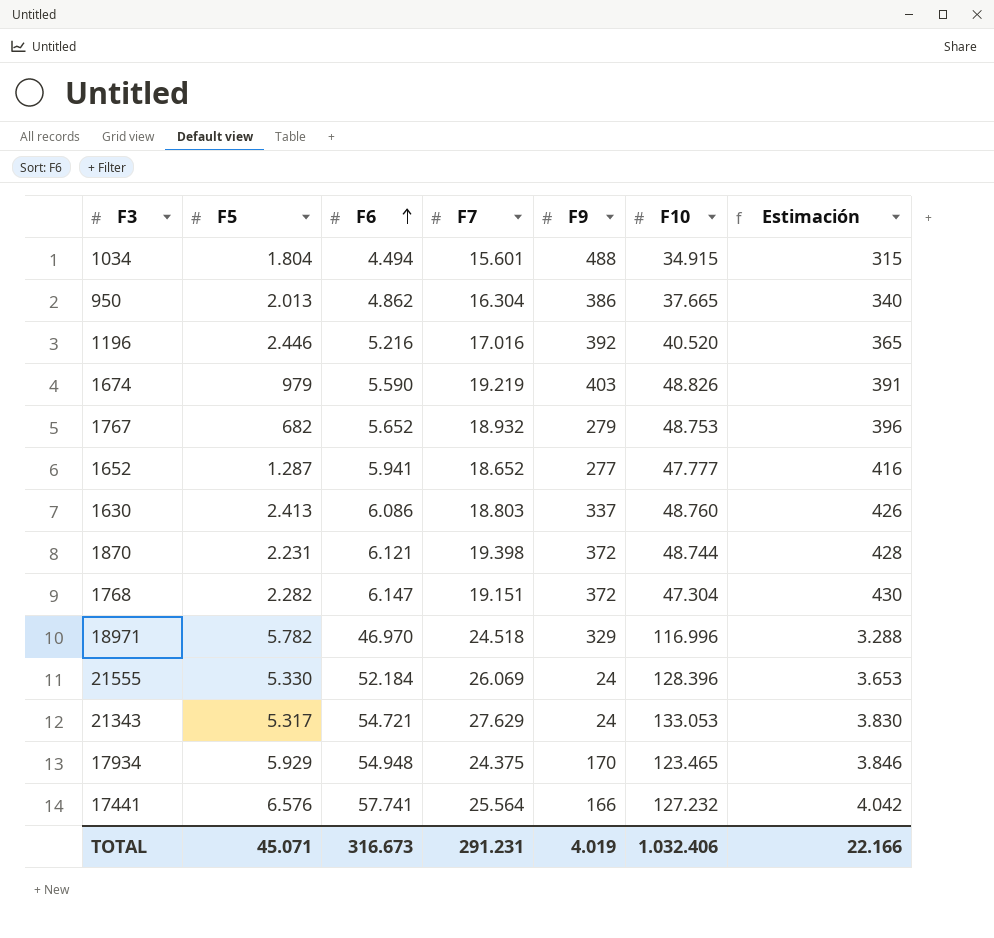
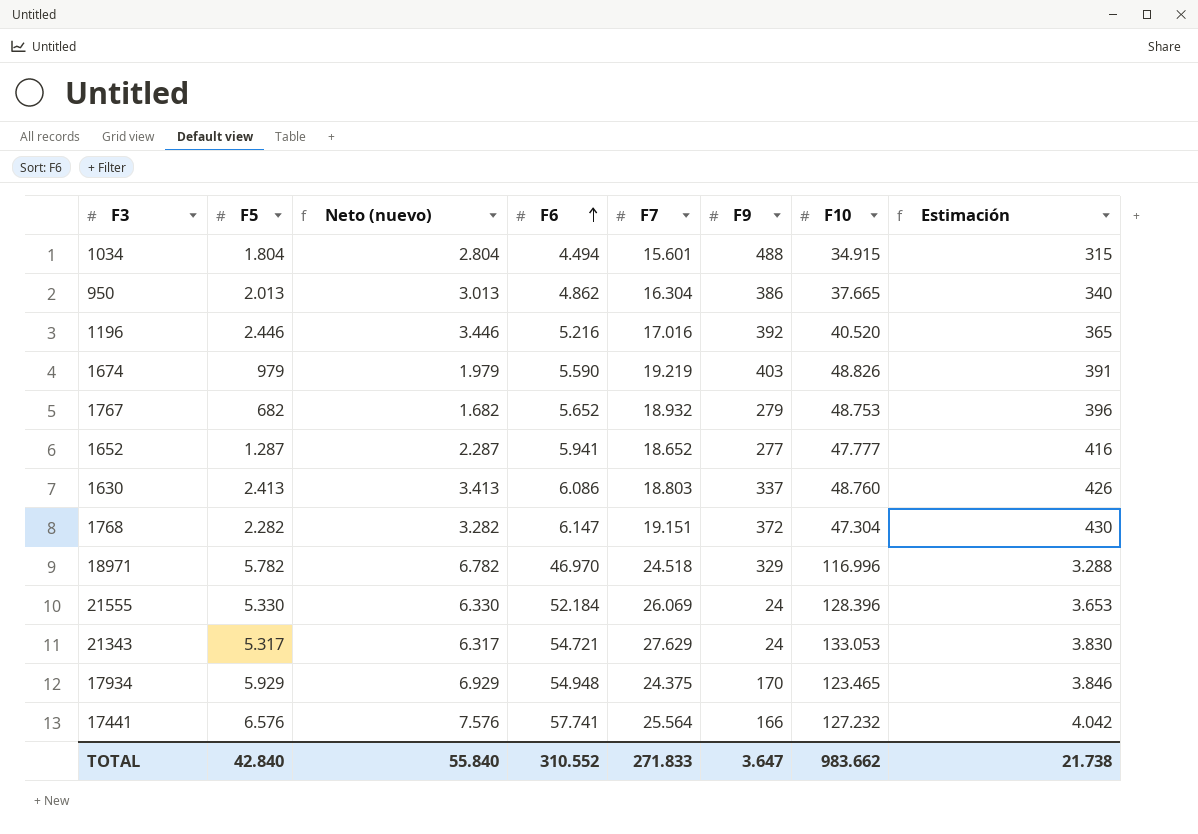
column Neto (nuevo) | formula: none -> [F5] + 1000
row 1870: 2.231 | 6.121 | 19.398 | 372 | 48.744 | 428 -> none
TOTAL | F5: 45.071 -> 42.840
TOTAL | F6: 316.673 -> 310.552
TOTAL | F7: 291.231 -> 271.833
TOTAL | F9: 4.019 -> 3.647
TOTAL | F10: 1.032.406 -> 983.662
TOTAL | Estimación: 22.166 -> 21.738

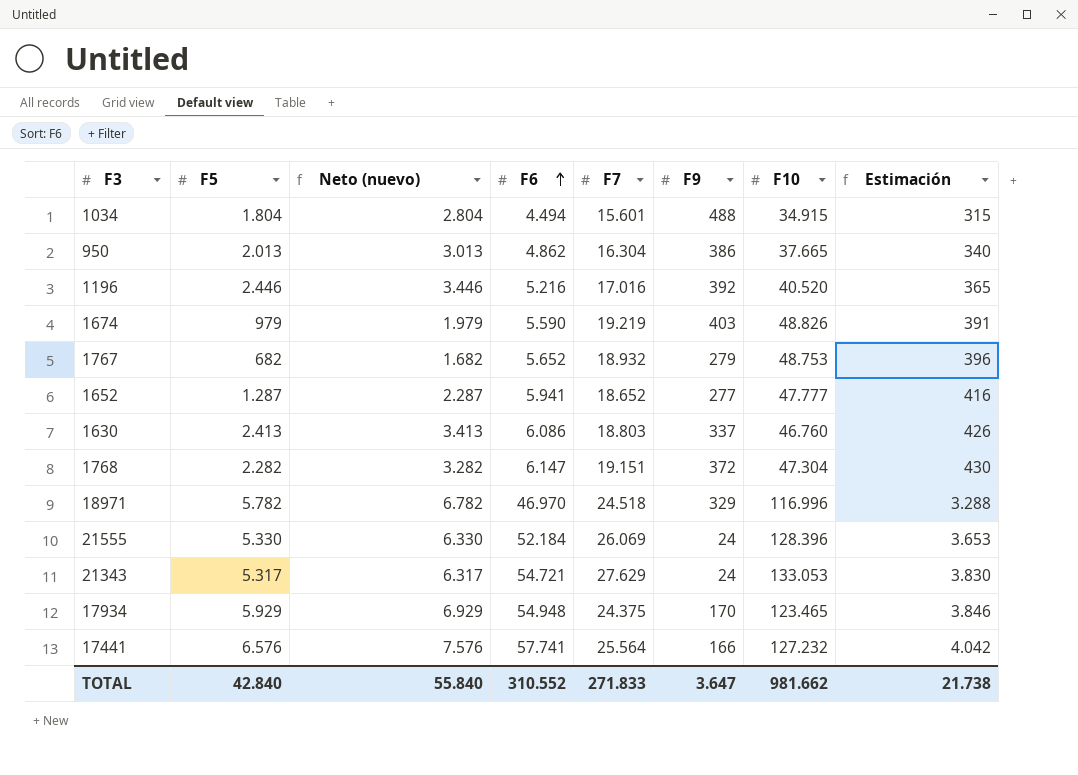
1630 | F10: 48.760 -> 46.760
TOTAL | F10: 983.662 -> 981.662

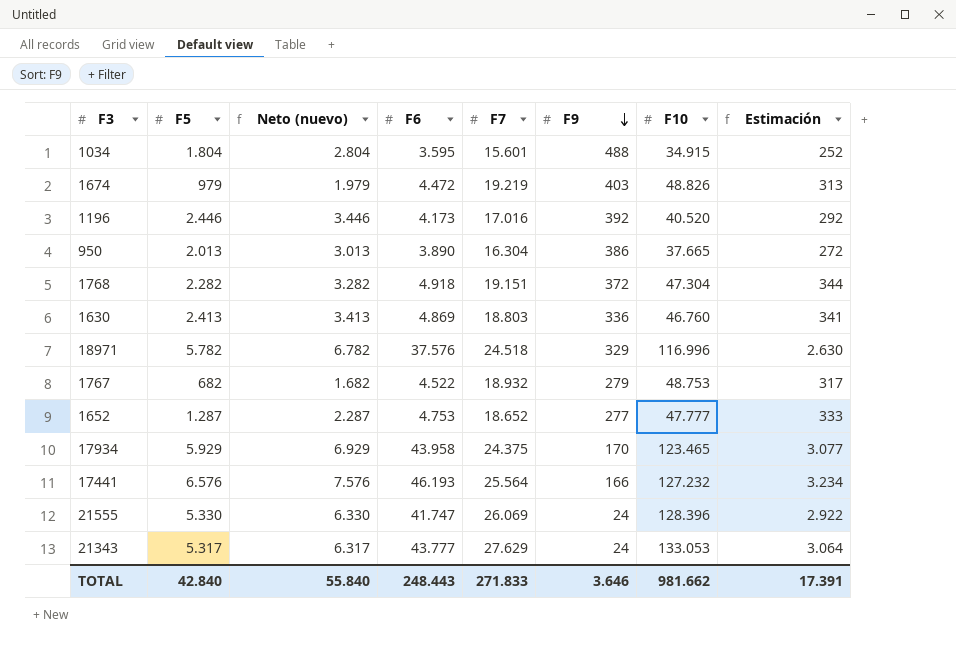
row order: F6 ascending -> F9 descending
1034 | F6: 4.494 -> 3.595
1034 | Estimación: 315 -> 252
1674 | F6: 5.590 -> 4.472
1674 | Estimación: 391 -> 313
1196 | F6: 5.216 -> 4.173
1196 | Estimación: 365 -> 292
950 | F6: 4.862 -> 3.890
950 | Estimación: 340 -> 272
1768 | F6: 6.147 -> 4.918
1768 | Estimación: 430 -> 344
1630 | F6: 6.086 -> 4.869
1630 | F9: 337 -> 336
1630 | Estimación: 426 -> 341
18971 | F6: 46.970 -> 37.576
18971 | Estimación: 3.288 -> 2.630
1767 | F6: 5.652 -> 4.522
1767 | Estimación: 396 -> 317
1652 | F6: 5.941 -> 4.753
1652 | Estimación: 416 -> 333
17934 | F6: 54.948 -> 43.958
17934 | Estimación: 3.846 -> 3.077
17441 | F6: 57.741 -> 46.193
17441 | Estimación: 4.042 -> 3.234
21555 | F6: 52.184 -> 41.747
21555 | Estimación: 3.653 -> 2.922
21343 | F6: 54.721 -> 43.777
21343 | Estimación: 3.830 -> 3.064
TOTAL | F6: 310.552 -> 248.443
TOTAL | F9: 3.647 -> 3.646
TOTAL | Estimación: 21.738 -> 17.391

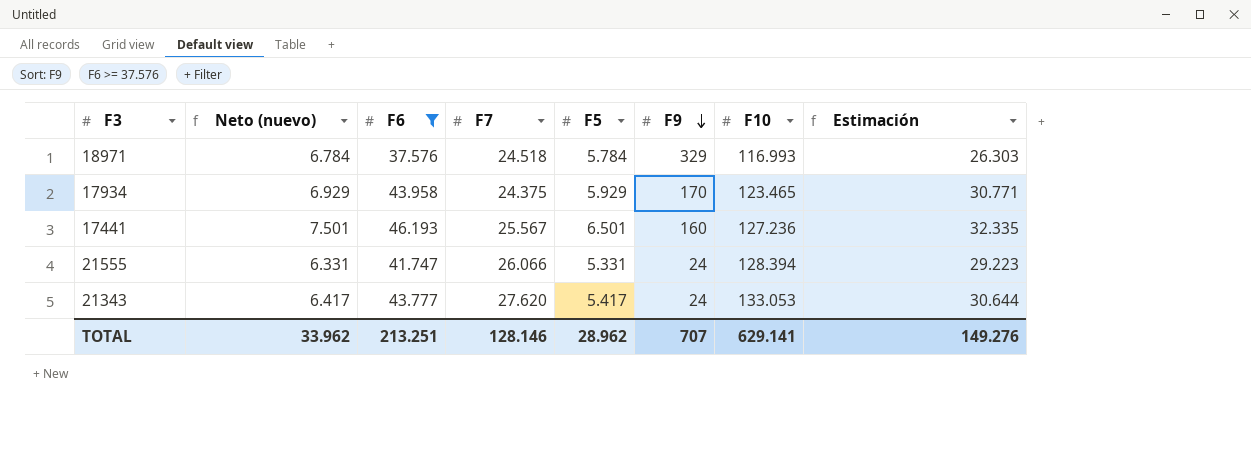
filter: none -> F6 >= 37.576
column F5 | position: 2 -> 5
column Estimación | formula: [F6] * 0,07 -> [F6] * 0,7
18971 | Neto (nuevo): 6.782 -> 6.784
18971 | F5: 5.782 -> 5.784
18971 | F10: 116.996 -> 116.993
17441 | Neto (nuevo): 7.576 -> 7.501
17441 | F7: 25.564 -> 25.567
17441 | F5: 6.576 -> 6.501
17441 | F9: 166 -> 160
17441 | F10: 127.232 -> 127.236
21555 | Neto (nuevo): 6.330 -> 6.331
21555 | F7: 26.069 -> 26.066
21555 | F5: 5.330 -> 5.331
21555 | F10: 128.396 -> 128.394
21343 | Neto (nuevo): 6.317 -> 6.417
21343 | F7: 27.629 -> 27.620
21343 | F5: 5.317 -> 5.417
TOTAL | Neto (nuevo): 55.840 -> 33.962
TOTAL | F6: 248.443 -> 213.251
TOTAL | F7: 271.833 -> 128.146
TOTAL | F5: 42.840 -> 28.962
TOTAL | F9: 3.646 -> 707
TOTAL | F10: 981.662 -> 629.141
TOTAL | Estimación: 17.391 -> 149.276

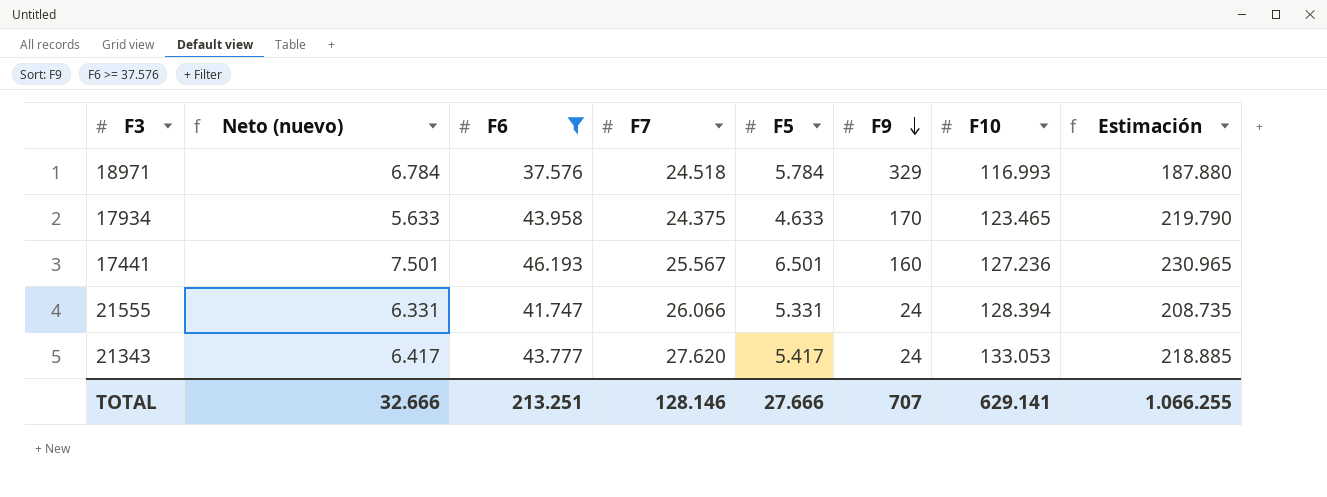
column Estimación | formula: [F6] * 0,7 -> [F6] * 5
17934 | Neto (nuevo): 6.929 -> 5.633
17934 | F5: 5.929 -> 4.633
TOTAL | Neto (nuevo): 33.962 -> 32.666
TOTAL | F5: 28.962 -> 27.666
TOTAL | Estimación: 149.276 -> 1.066.255

